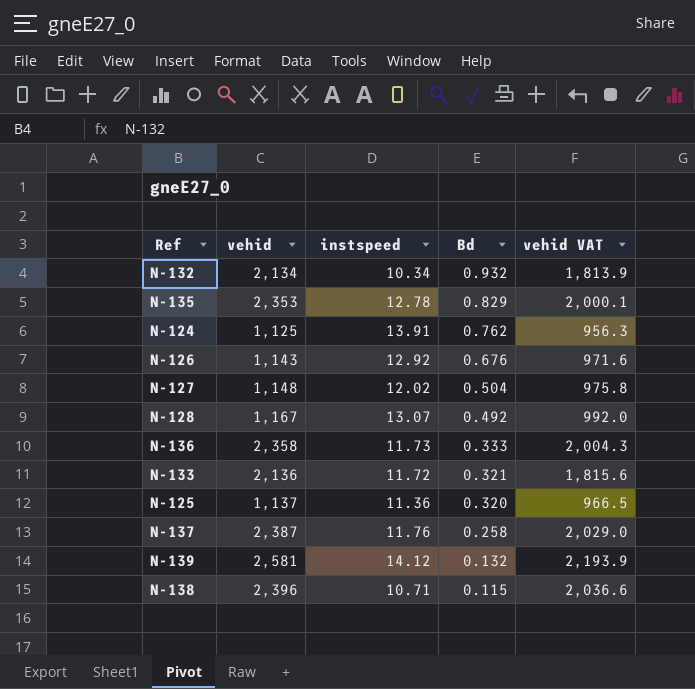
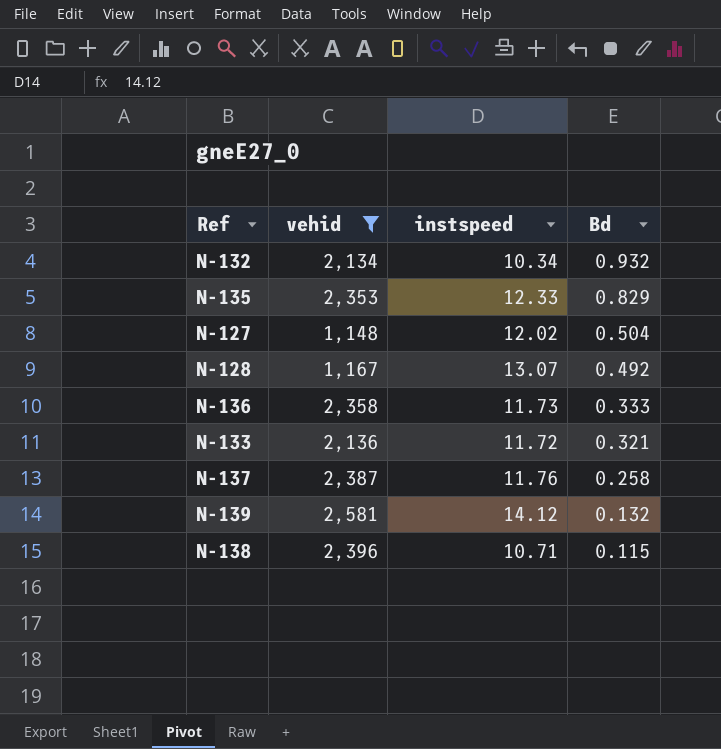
filter: none -> vehid >= 1,148
column vehid VAT | formula: [vehid] * 0.85 -> none
N-135 | instspeed: 12.78 -> 12.33

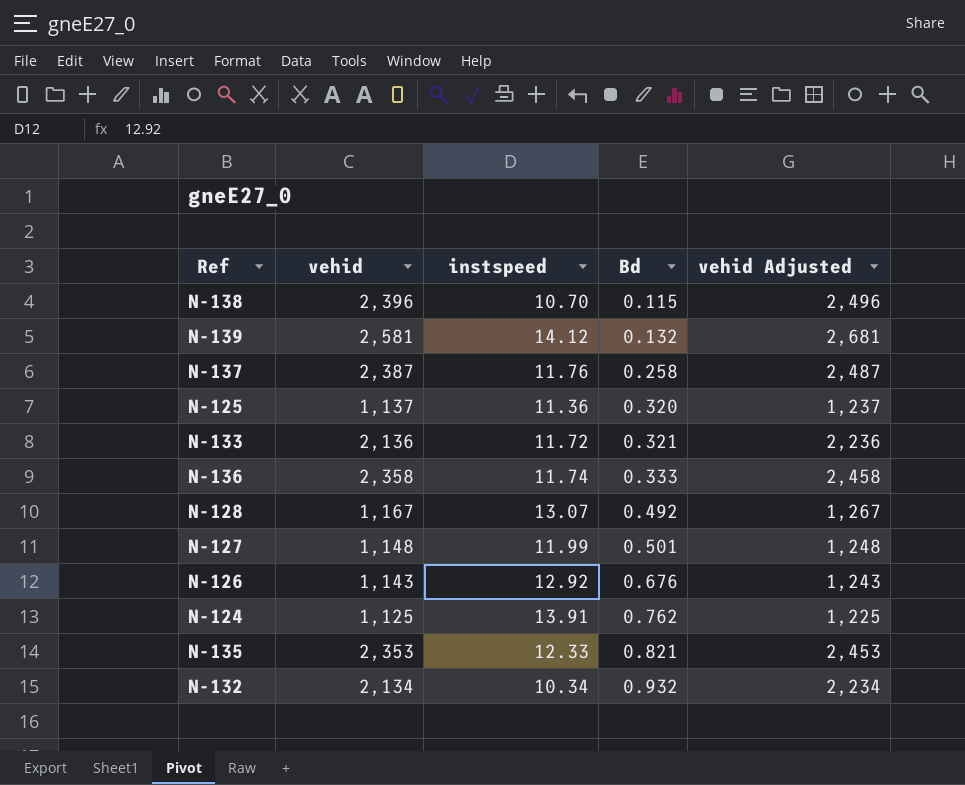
filter: vehid >= 1,148 -> none
row order: Bd descending -> Bd ascending
column vehid Adjusted | formula: none -> [vehid] + 100
N-138 | instspeed: 10.71 -> 10.70
N-136 | instspeed: 11.73 -> 11.74
N-127 | instspeed: 12.02 -> 11.99
N-127 | Bd: 0.504 -> 0.501
N-135 | Bd: 0.829 -> 0.821

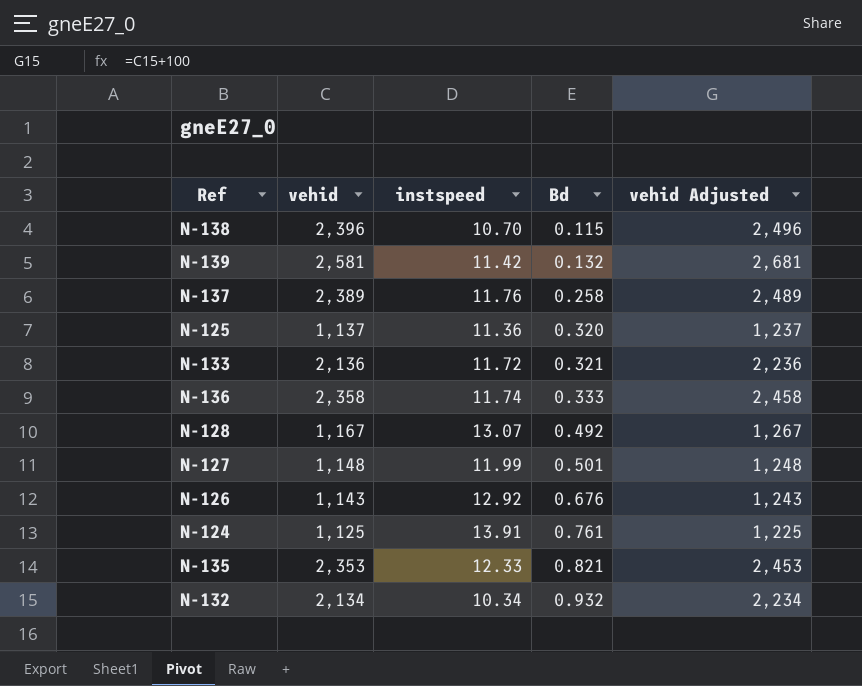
N-139 | instspeed: 14.12 -> 11.42
N-137 | vehid: 2,387 -> 2,389
N-137 | vehid Adjusted: 2,487 -> 2,489
N-124 | Bd: 0.762 -> 0.761

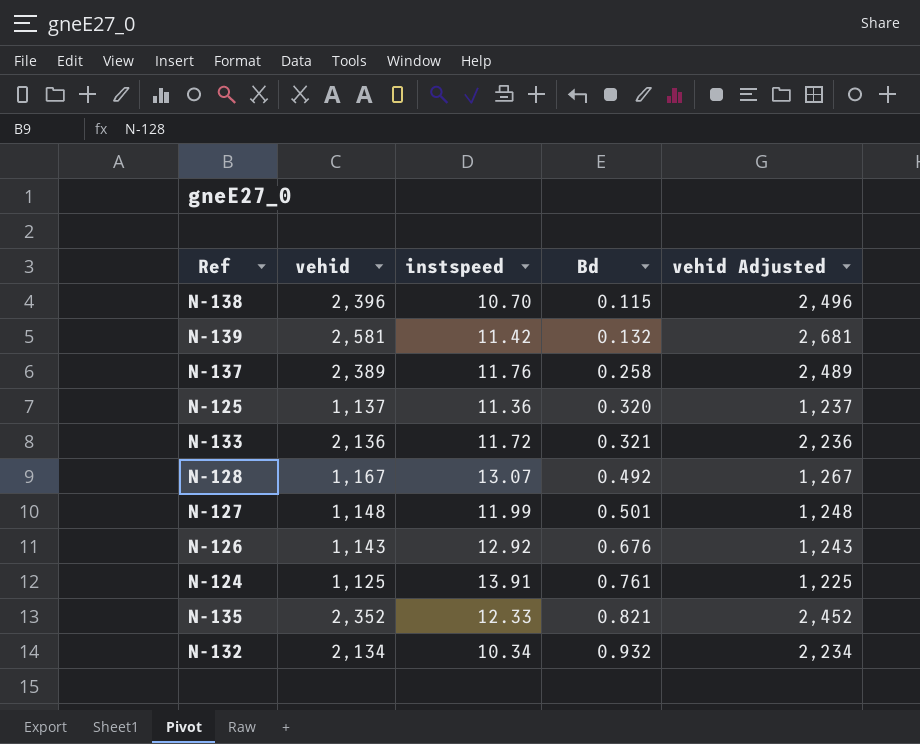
row N-136: 2,358 | 11.74 | 0.333 | 2,458 -> none
N-135 | vehid: 2,353 -> 2,352
N-135 | vehid Adjusted: 2,453 -> 2,452

